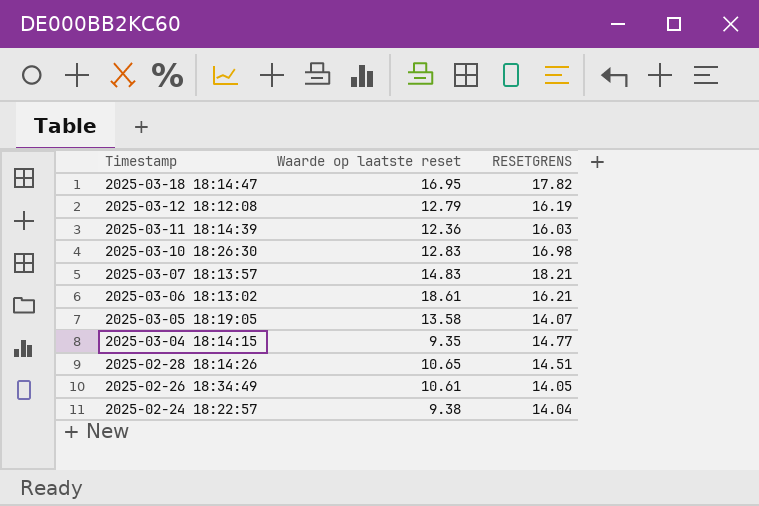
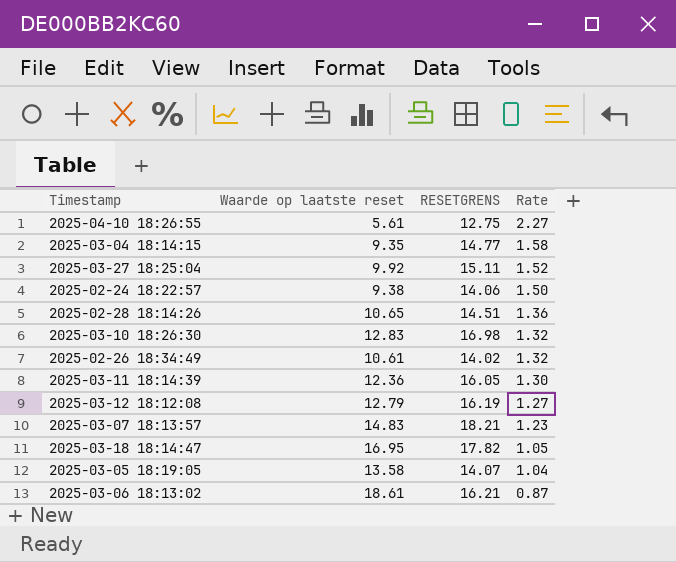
row order: Timestamp descending -> Rate descending
column Rate | formula: none -> [RESETGRENS] / [Waarde op laatste reset]
row 2025-04-10 18:26:55: none -> 5.61 | 12.75 | 2.27
row 2025-03-27 18:25:04: none -> 9.92 | 15.11 | 1.52
2025-02-24 18:22:57 | RESETGRENS: 14.04 -> 14.06
2025-02-26 18:34:49 | RESETGRENS: 14.05 -> 14.02
2025-03-11 18:14:39 | RESETGRENS: 16.03 -> 16.05

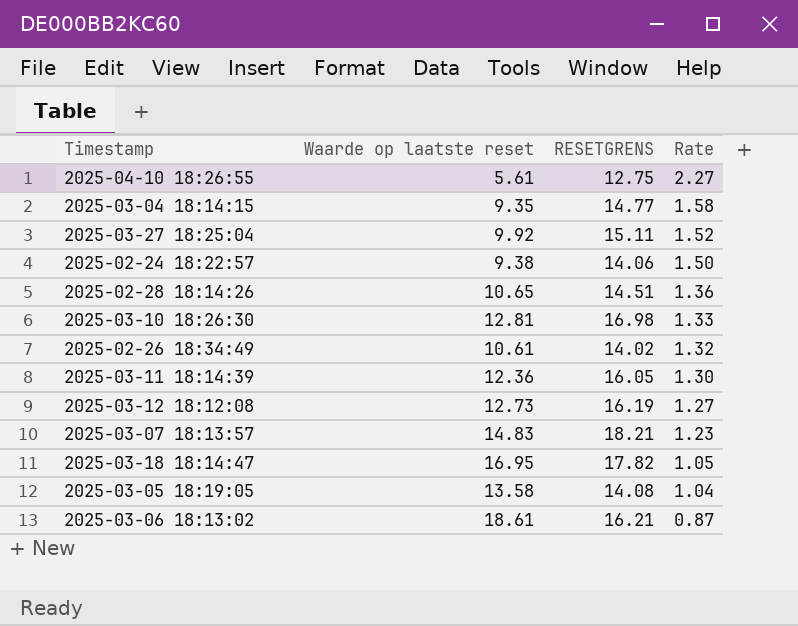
2025-03-10 18:26:30 | Waarde op laatste reset: 12.83 -> 12.81
2025-03-10 18:26:30 | Rate: 1.32 -> 1.33
2025-03-12 18:12:08 | Waarde op laatste reset: 12.79 -> 12.73
2025-03-05 18:19:05 | RESETGRENS: 14.07 -> 14.08

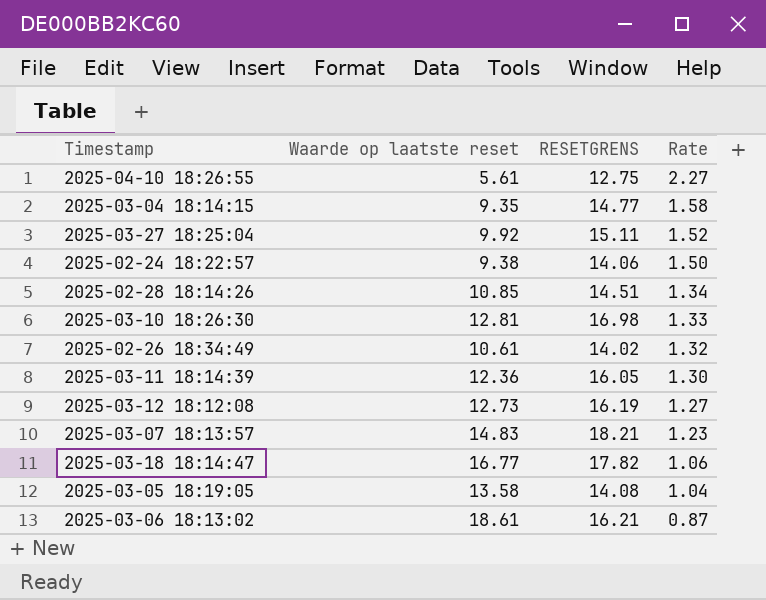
2025-02-28 18:14:26 | Waarde op laatste reset: 10.65 -> 10.85
2025-02-28 18:14:26 | Rate: 1.36 -> 1.34
2025-03-18 18:14:47 | Waarde op laatste reset: 16.95 -> 16.77
2025-03-18 18:14:47 | Rate: 1.05 -> 1.06

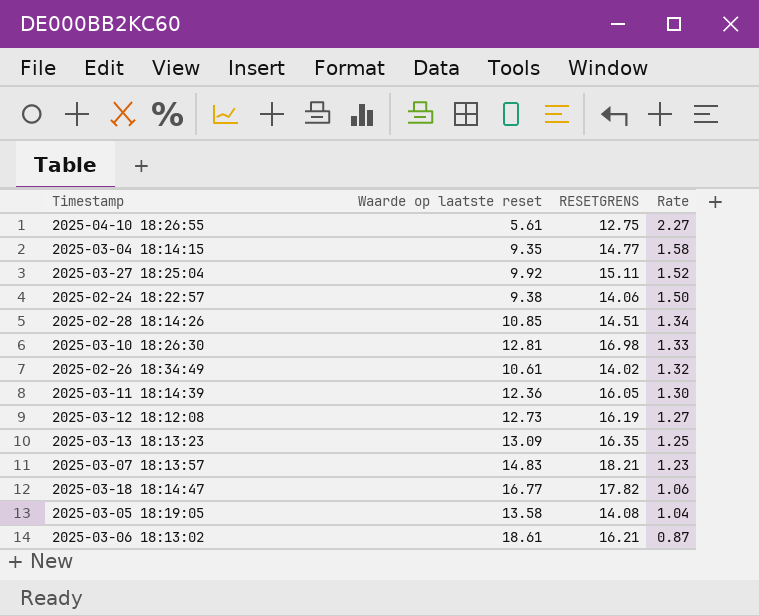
row 2025-03-13 18:13:23: none -> 13.09 | 16.35 | 1.25

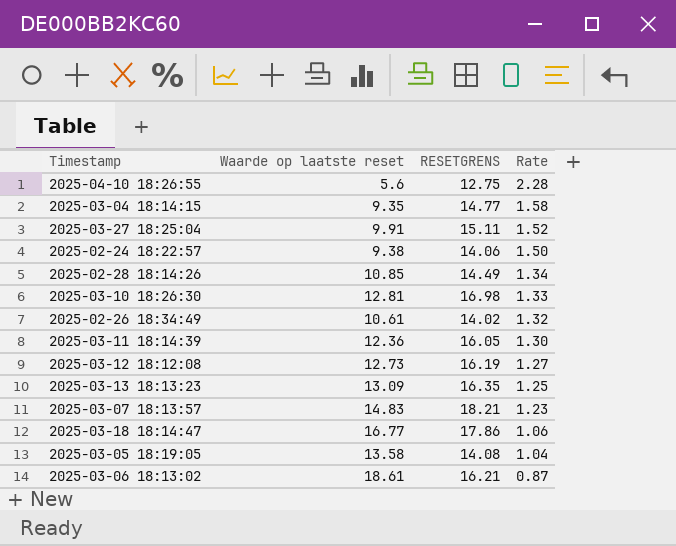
2025-04-10 18:26:55 | Waarde op laatste reset: 5.61 -> 5.6
2025-04-10 18:26:55 | Rate: 2.27 -> 2.28
2025-03-27 18:25:04 | Waarde op laatste reset: 9.92 -> 9.91
2025-02-28 18:14:26 | RESETGRENS: 14.51 -> 14.49
2025-03-18 18:14:47 | RESETGRENS: 17.82 -> 17.86

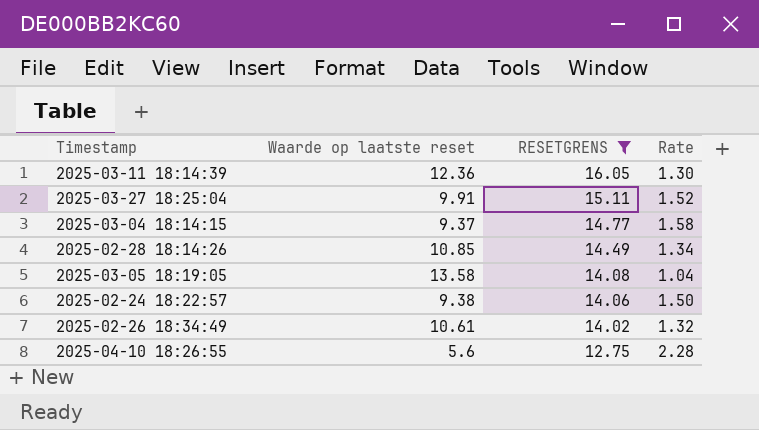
filter: none -> RESETGRENS <= 16.05
row order: Rate descending -> RESETGRENS descending
2025-03-04 18:14:15 | Waarde op laatste reset: 9.35 -> 9.37

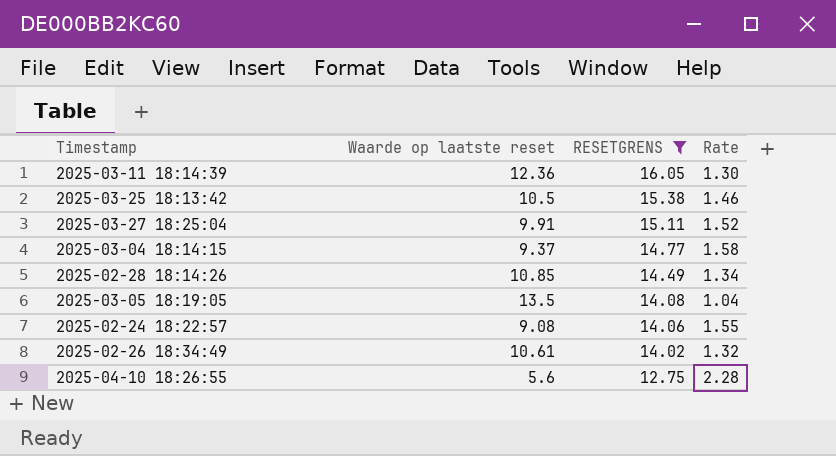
row 2025-03-25 18:13:42: none -> 10.5 | 15.38 | 1.46
2025-03-05 18:19:05 | Waarde op laatste reset: 13.58 -> 13.5
2025-02-24 18:22:57 | Waarde op laatste reset: 9.38 -> 9.08
2025-02-24 18:22:57 | Rate: 1.50 -> 1.55

